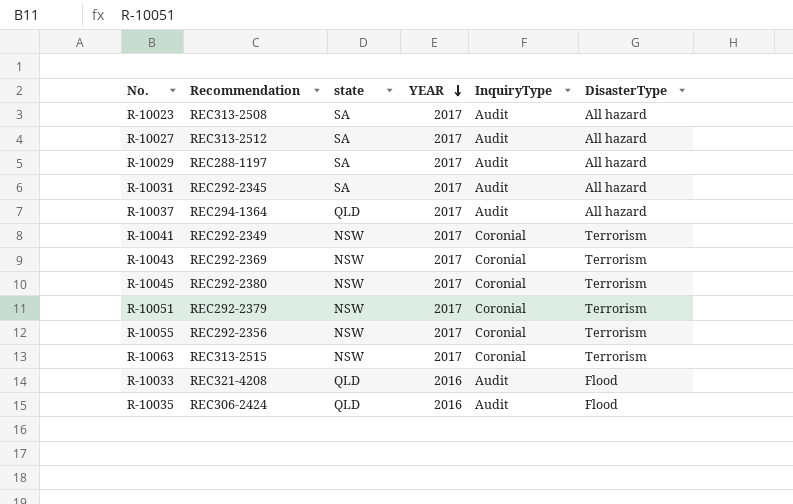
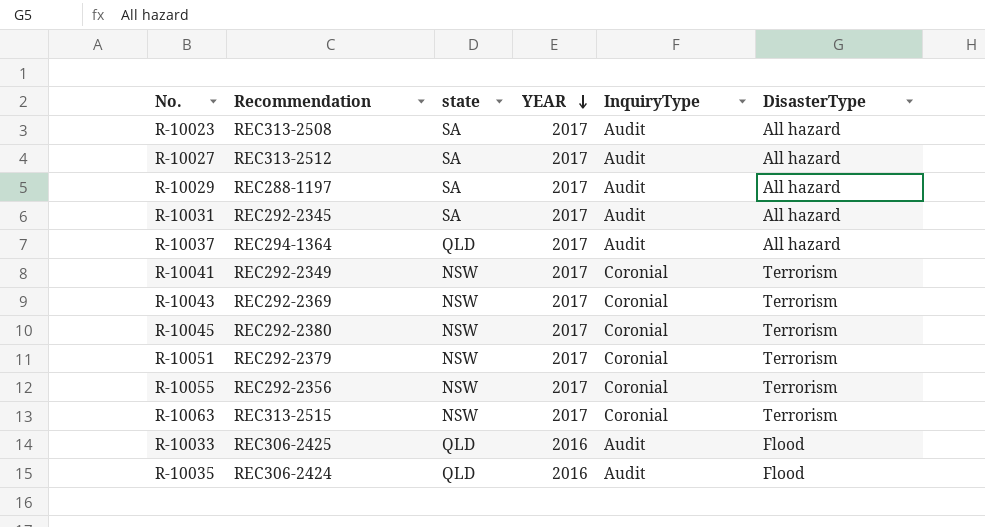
R-10033 | Recommendation: REC321-4208 -> REC306-2425

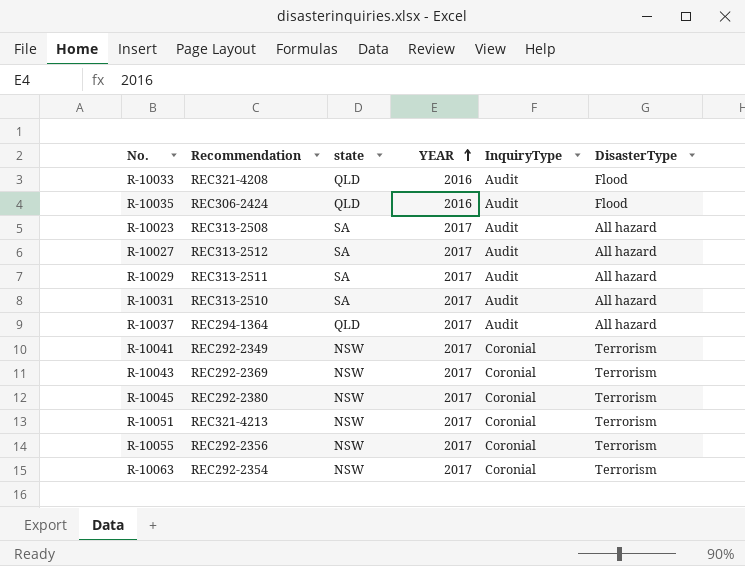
row order: YEAR descending -> YEAR ascending
R-10033 | Recommendation: REC306-2425 -> REC321-4208
R-10029 | Recommendation: REC288-1197 -> REC313-2511
R-10031 | Recommendation: REC292-2345 -> REC313-2510
R-10051 | Recommendation: REC292-2379 -> REC321-4213
R-10063 | Recommendation: REC313-2515 -> REC292-2354

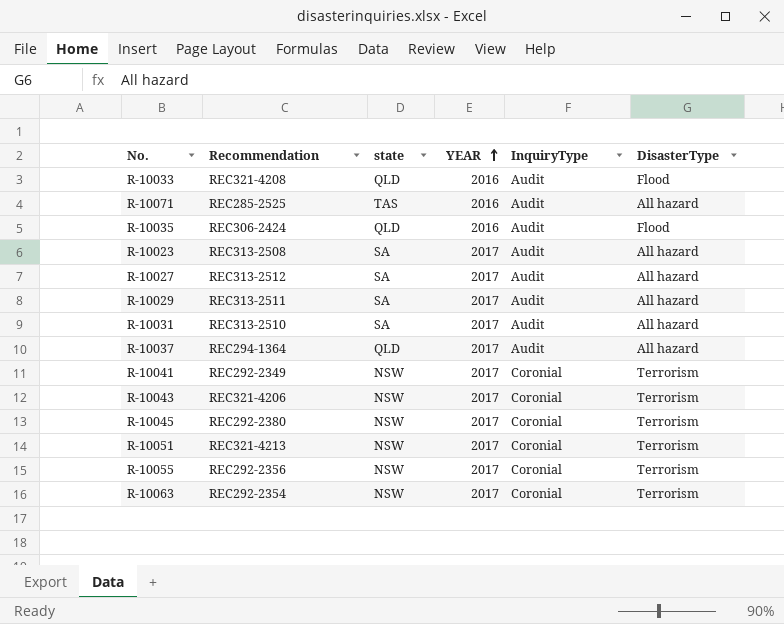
row R-10071: none -> REC285-2525 | TAS | 2016 | Audit | All hazard
R-10043 | Recommendation: REC292-2369 -> REC321-4206

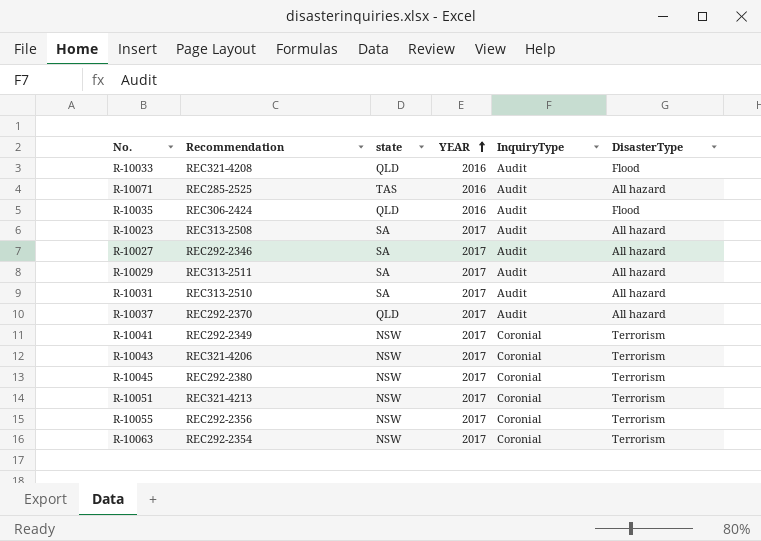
R-10027 | Recommendation: REC313-2512 -> REC292-2346
R-10037 | Recommendation: REC294-1364 -> REC292-2370

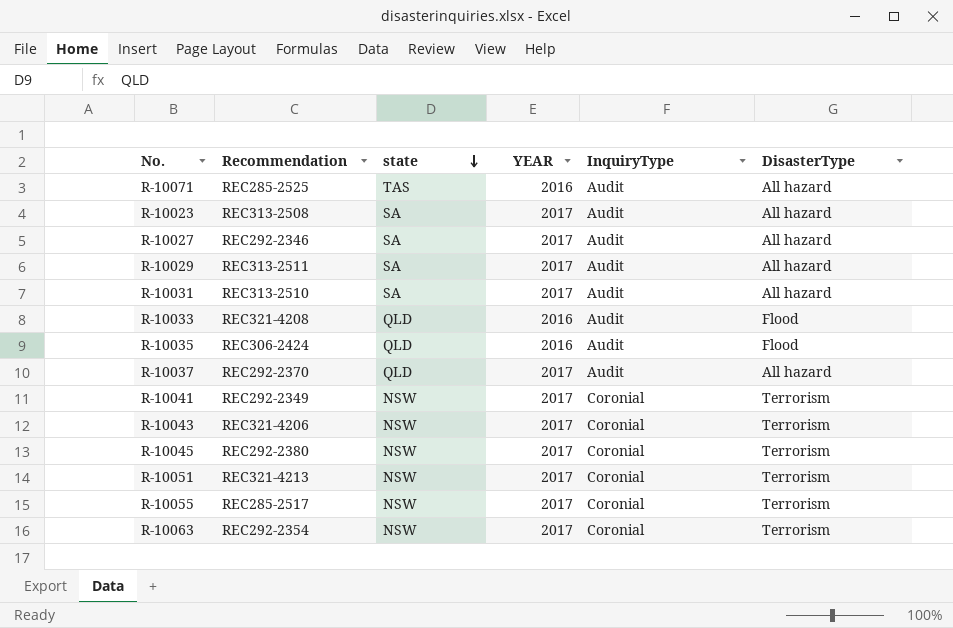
row order: YEAR ascending -> state descending
R-10055 | Recommendation: REC292-2356 -> REC285-2517

